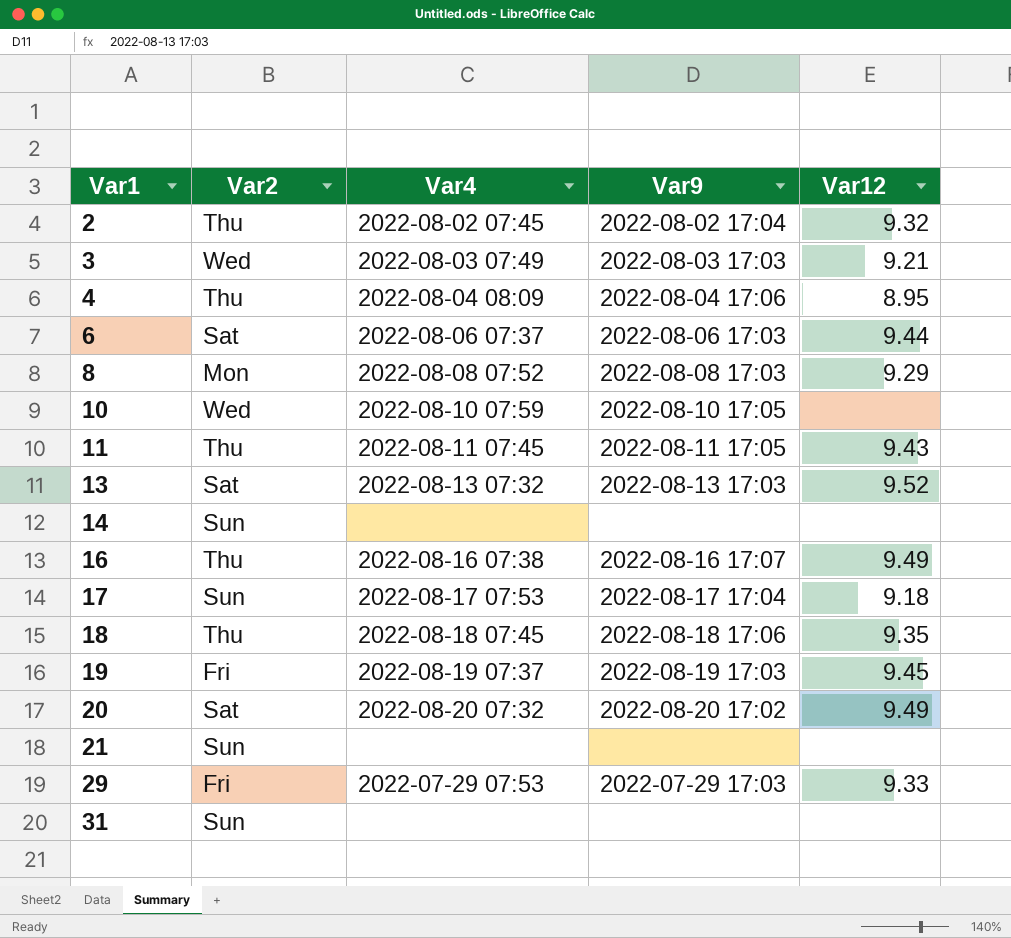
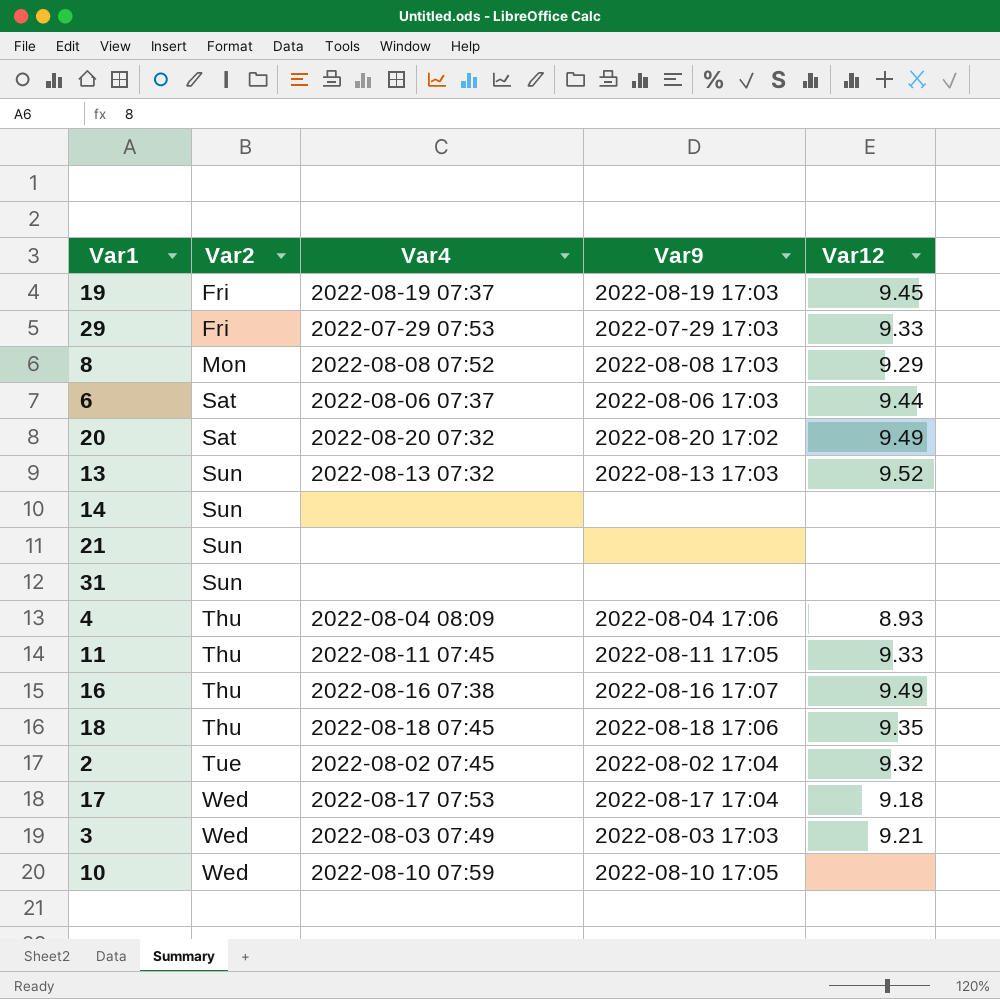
row order: Var1 ascending -> Var2 ascending
13 | Var2: Sat -> Sun
4 | Var12: 8.95 -> 8.93
11 | Var12: 9.43 -> 9.33
2 | Var2: Thu -> Tue
17 | Var2: Sun -> Wed

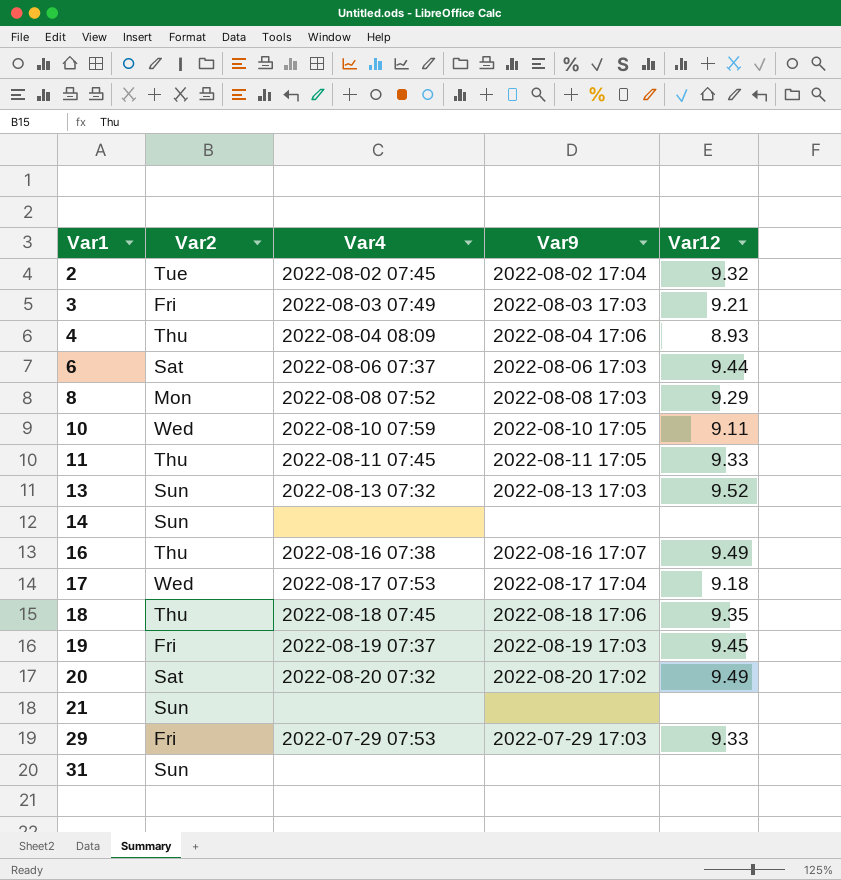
row order: Var2 ascending -> Var1 ascending
3 | Var2: Wed -> Fri
10 | Var12: none -> 9.11

